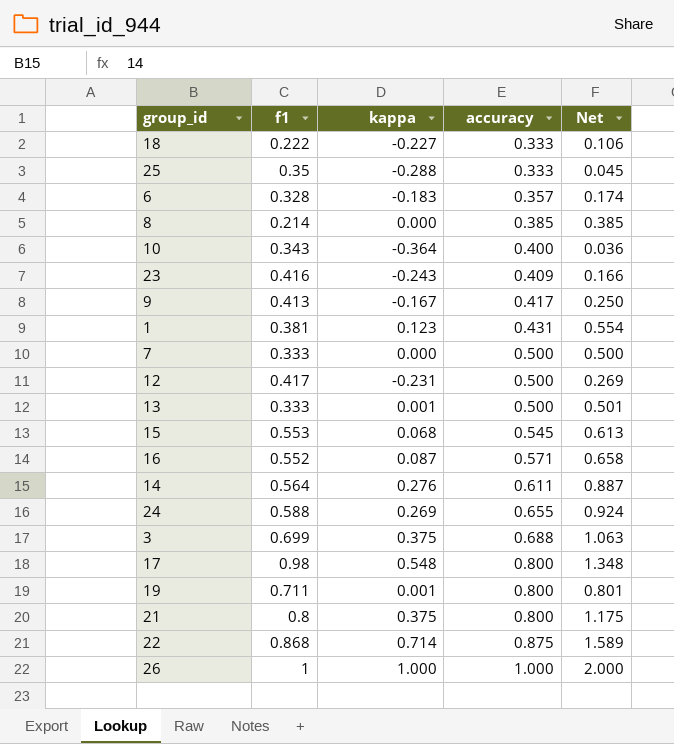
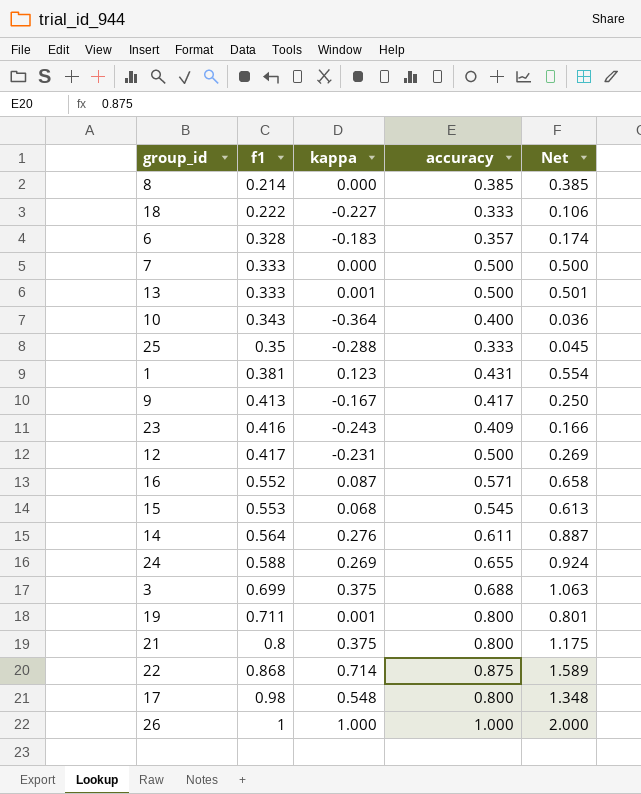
row order: accuracy ascending -> f1 ascending

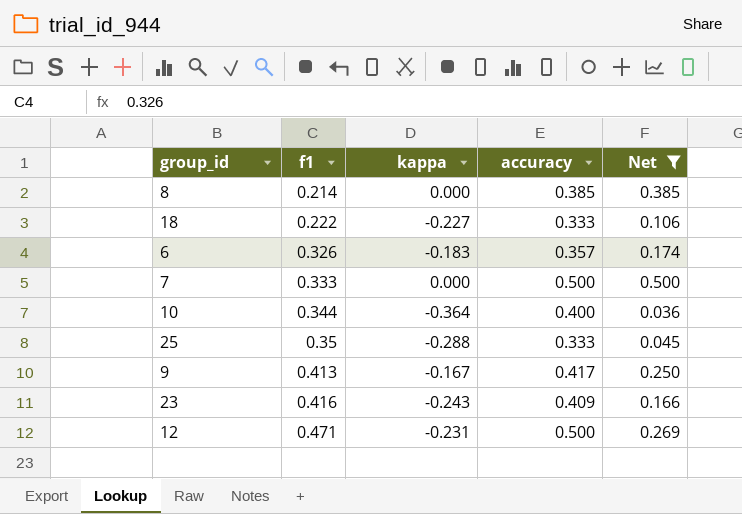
filter: none -> Net <= 0.500
6 | f1: 0.328 -> 0.326
10 | f1: 0.343 -> 0.344
12 | f1: 0.417 -> 0.471

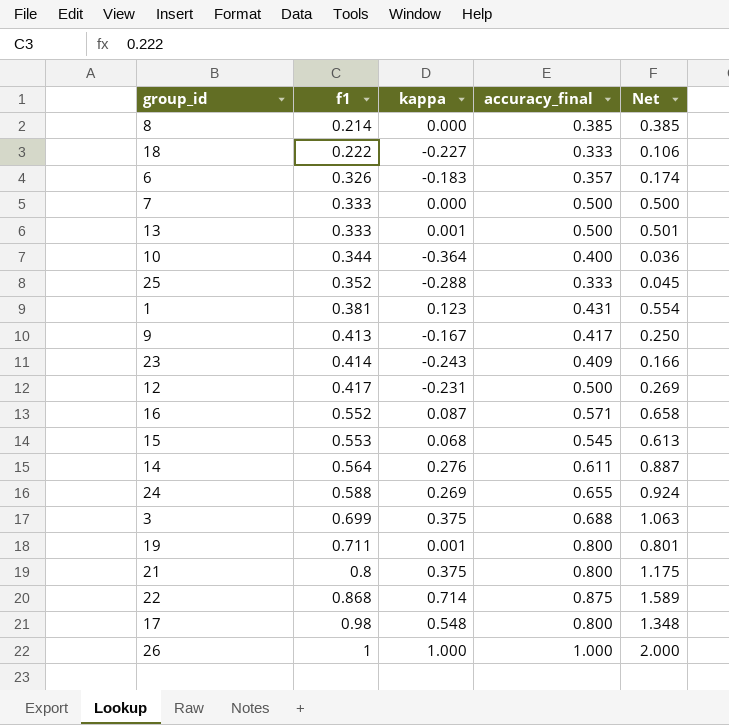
filter: Net <= 0.500 -> none
column name: accuracy -> accuracy_final
25 | f1: 0.35 -> 0.352
23 | f1: 0.416 -> 0.414
12 | f1: 0.471 -> 0.417

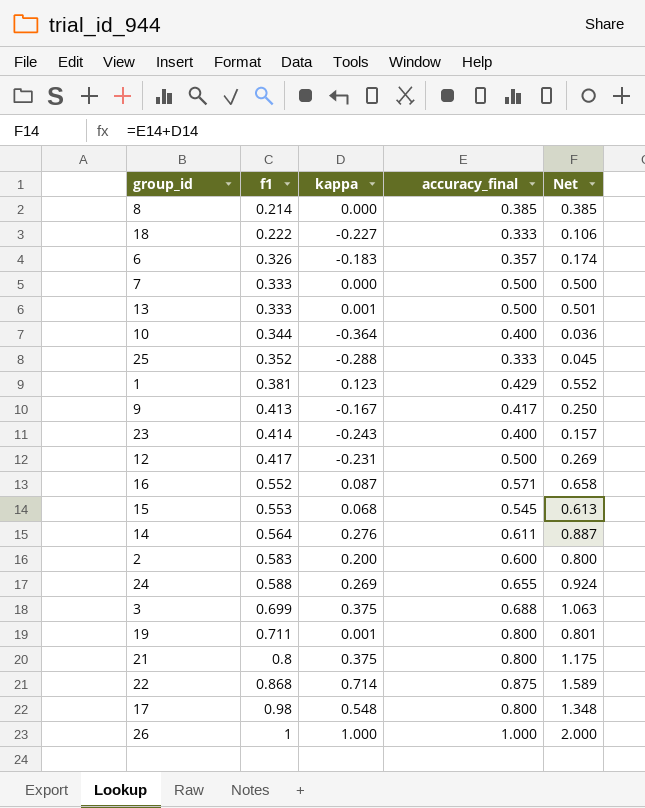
1 | accuracy_final: 0.431 -> 0.429
1 | Net: 0.554 -> 0.552
23 | accuracy_final: 0.409 -> 0.400
23 | Net: 0.166 -> 0.157
row 2: none -> 0.583 | 0.200 | 0.600 | 0.800

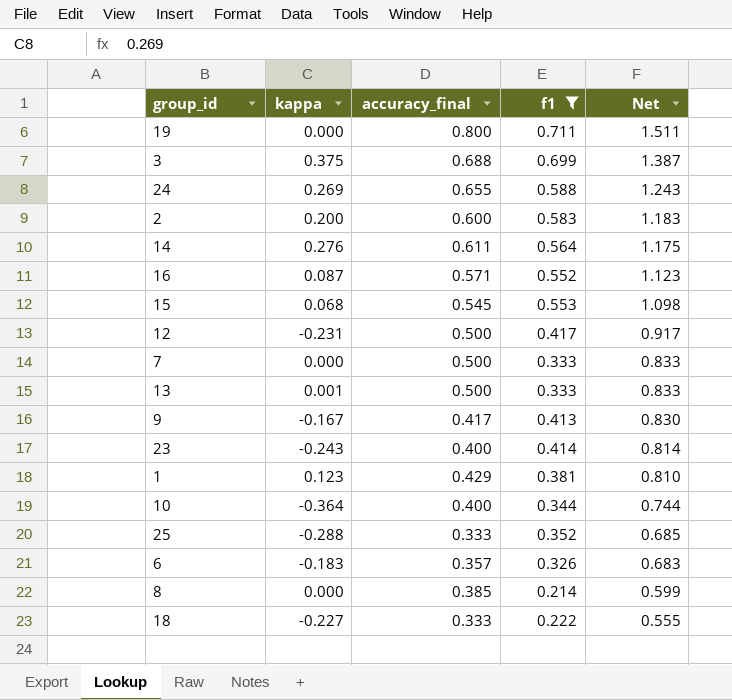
filter: none -> f1 <= 0.711
row order: f1 ascending -> Net descending
column f1 | position: 2 -> 4
column Net | formula: [kappa] + [accuracy_final] -> [accuracy_final] + [f1]
19 | kappa: 0.001 -> 0.000

